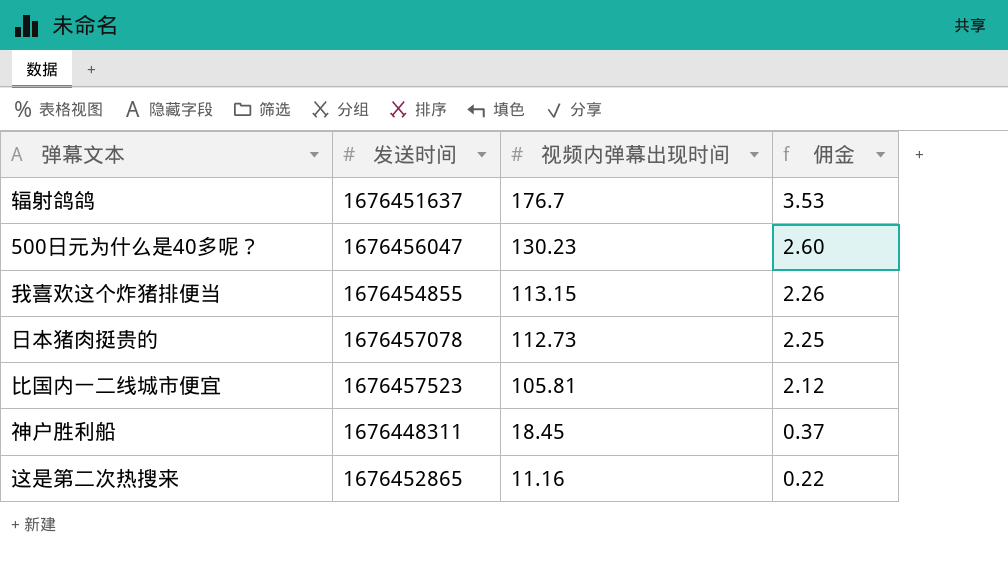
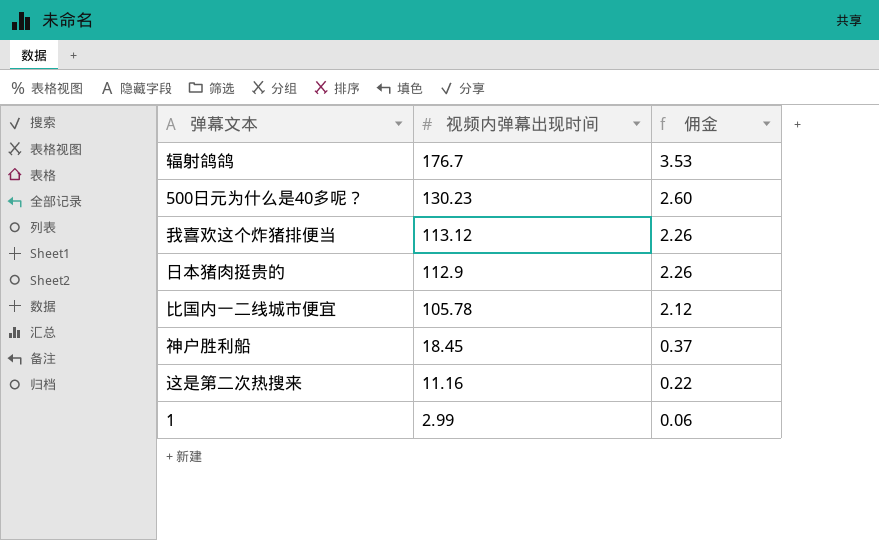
column 发送时间 | position: 2 -> none
我喜欢这个炸猪排便当 | 视频内弹幕出现时间: 113.15 -> 113.12
日本猪肉挺贵的 | 视频内弹幕出现时间: 112.73 -> 112.9
日本猪肉挺贵的 | 佣金: 2.25 -> 2.26
比国内一二线城市便宜 | 视频内弹幕出现时间: 105.81 -> 105.78
row 1: none -> 2.99 | 0.06

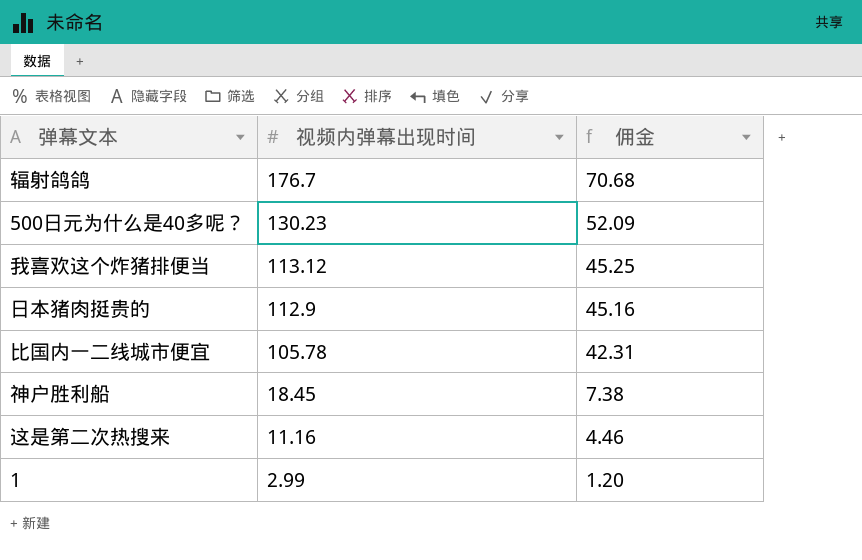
column 佣金 | formula: [视频内弹幕出现时间] * 0.02 -> [视频内弹幕出现时间] * 0.4

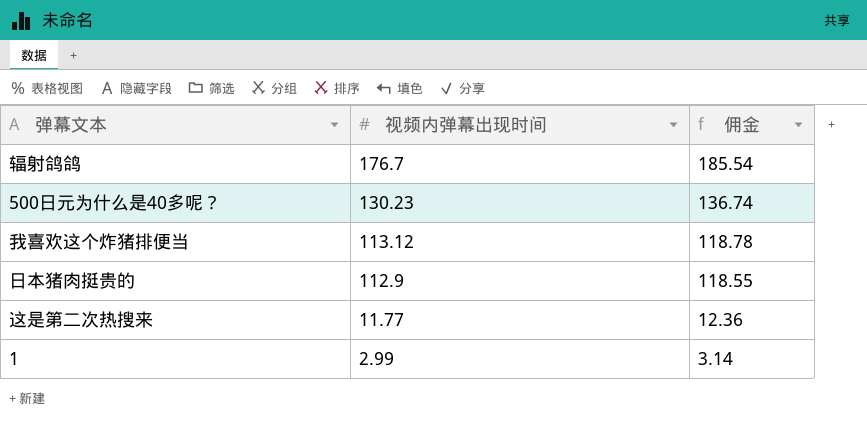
column 佣金 | formula: [视频内弹幕出现时间] * 0.4 -> [视频内弹幕出现时间] * 1.05
row 比国内一二线城市便宜: 105.78 | 42.31 -> none
row 神户胜利船: 18.45 | 7.38 -> none
这是第二次热搜来 | 视频内弹幕出现时间: 11.16 -> 11.77

